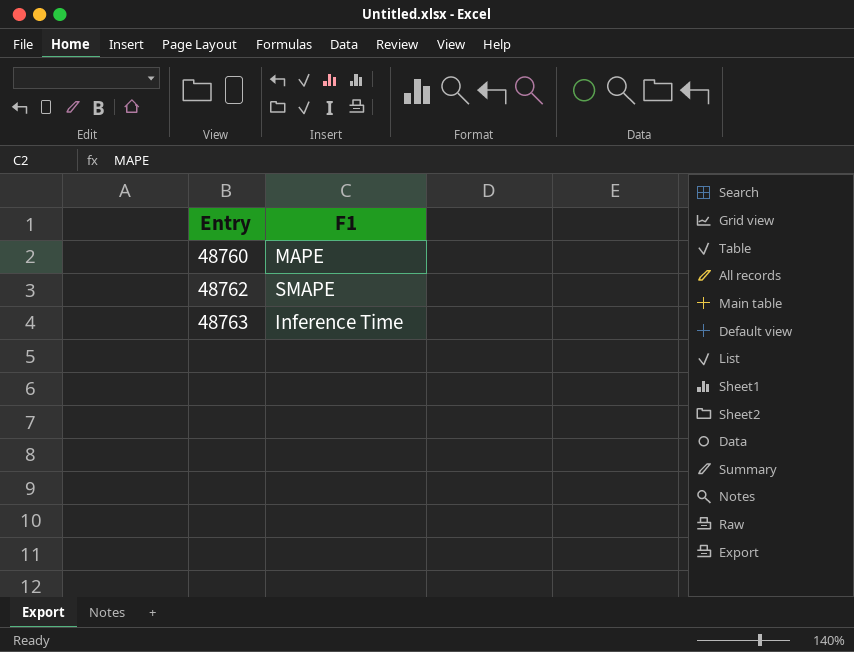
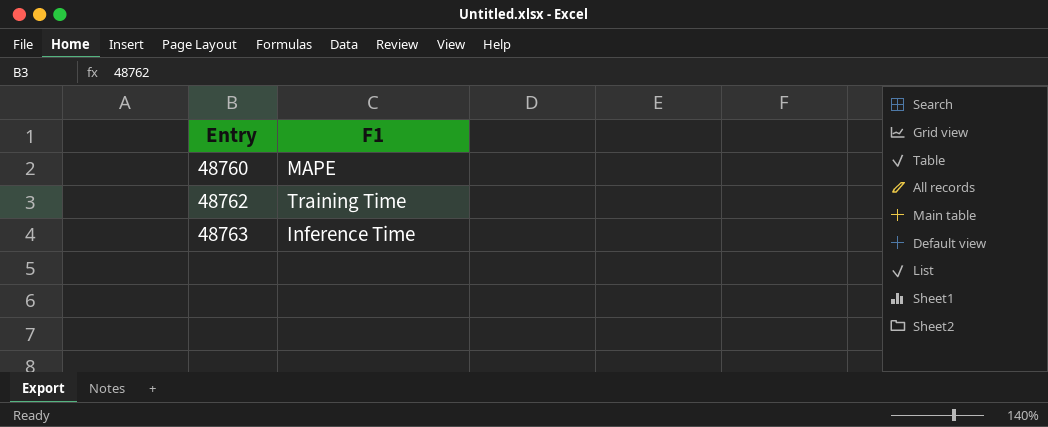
48762 | F1: SMAPE -> Training Time

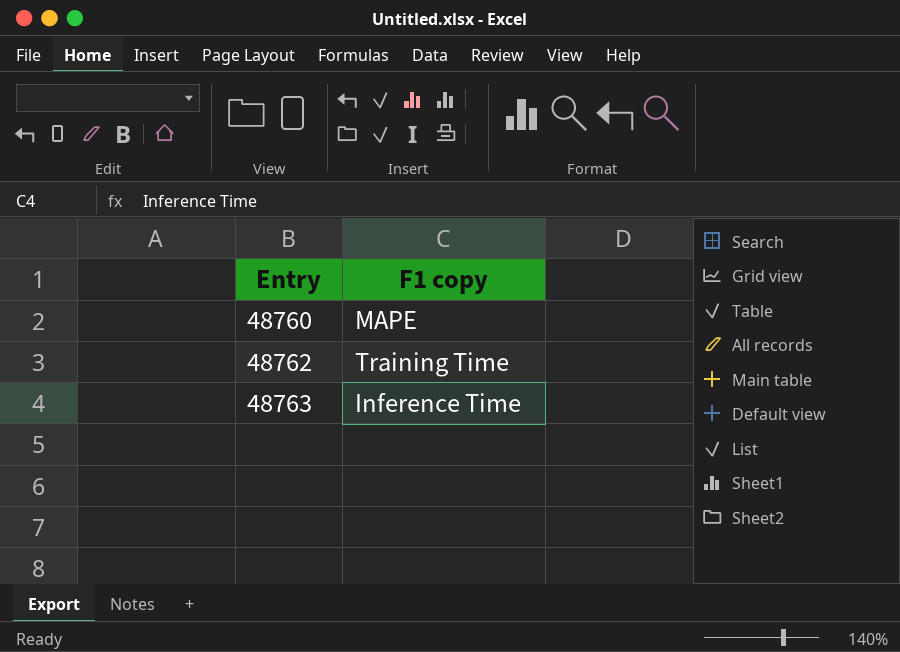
column name: F1 -> F1 copy

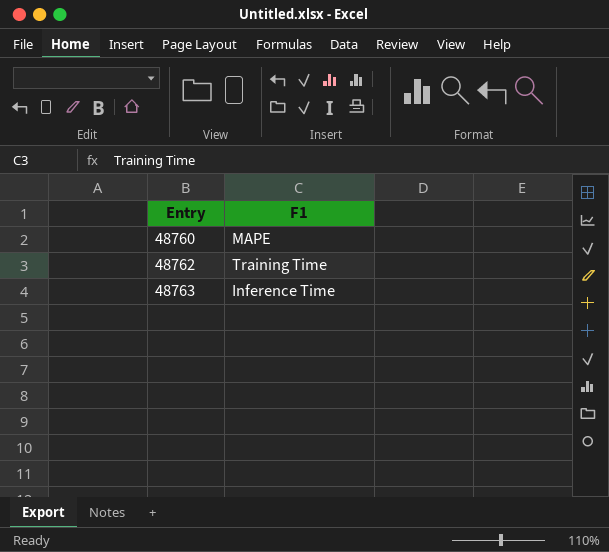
column name: F1 copy -> F1

